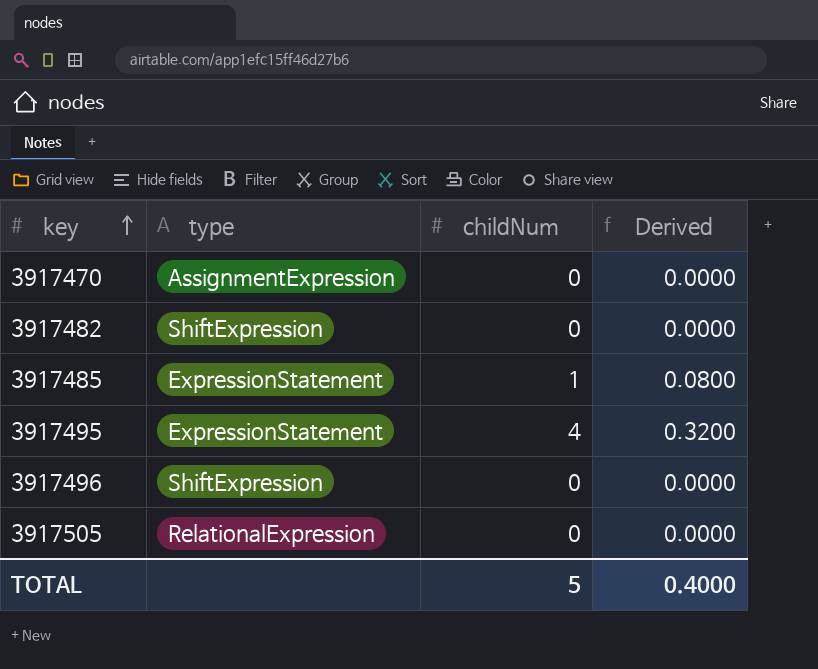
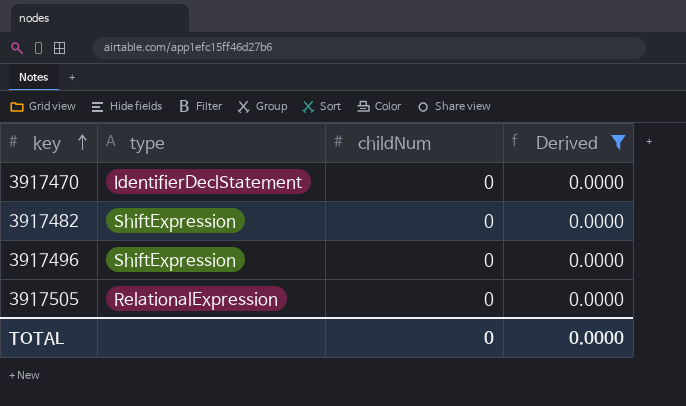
filter: none -> Derived = 0.0000
3917470 | type: AssignmentExpression -> IdentifierDeclStatement
TOTAL | childNum: 5 -> 0
TOTAL | Derived: 0.4000 -> 0.0000

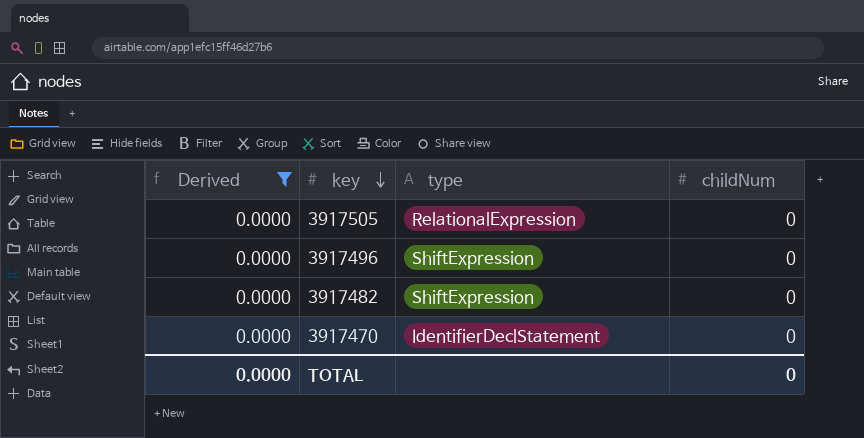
row order: key ascending -> key descending
column Derived | position: 4 -> 1

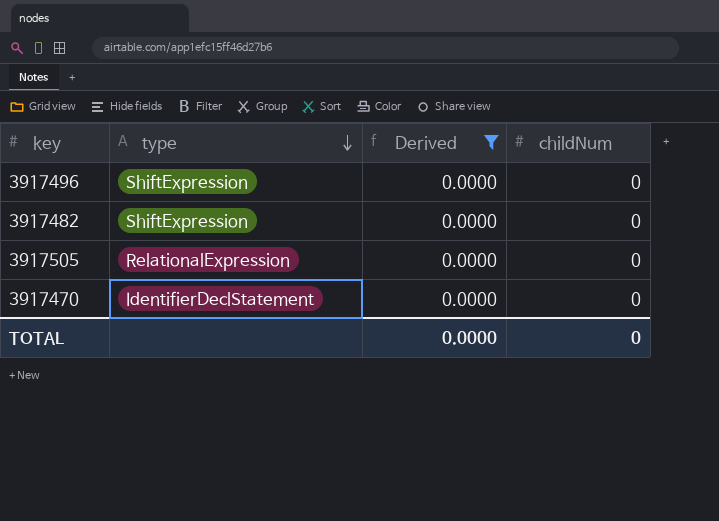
row order: key descending -> type descending
column Derived | position: 1 -> 3

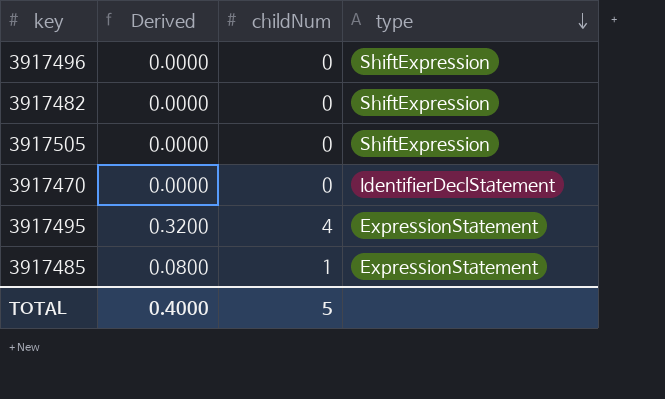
filter: Derived = 0.0000 -> none
column type | position: 2 -> 4
3917505 | type: RelationalExpression -> ShiftExpression
TOTAL | Derived: 0.0000 -> 0.4000
TOTAL | childNum: 0 -> 5

